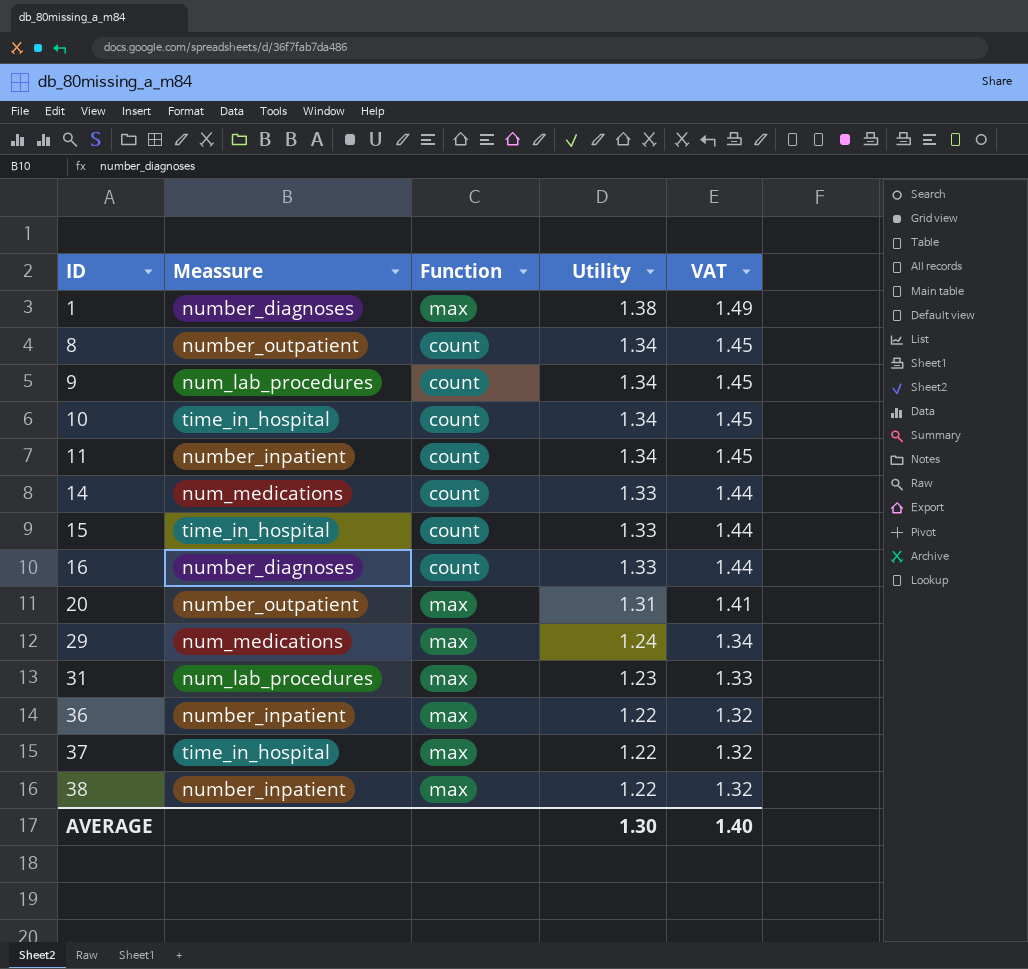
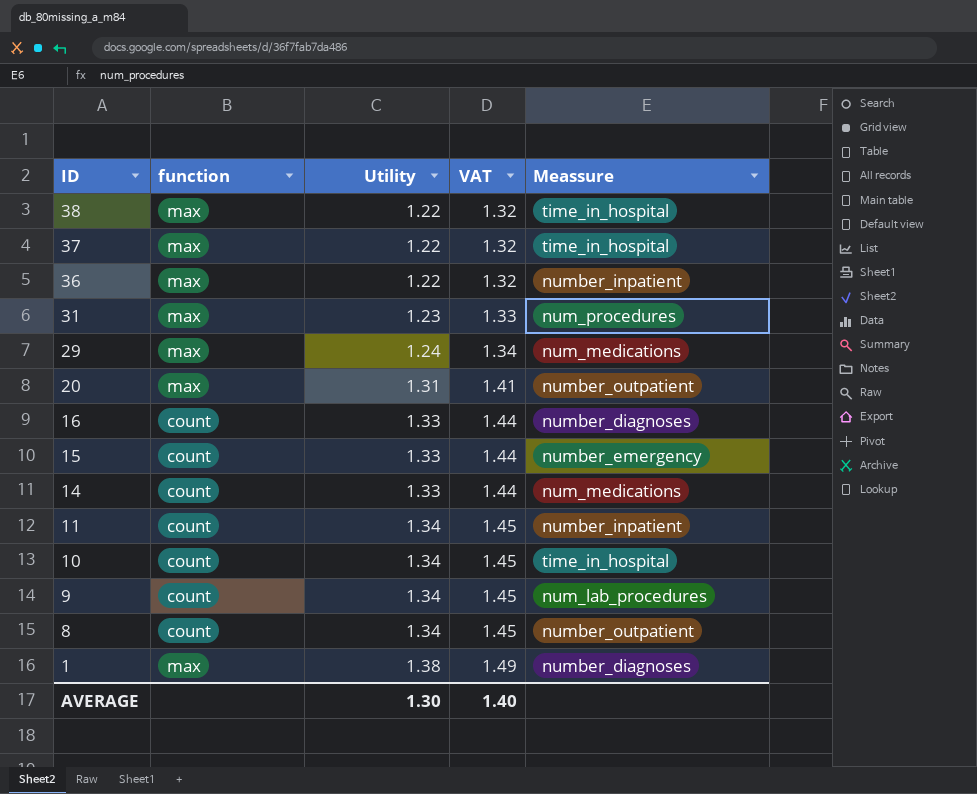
row order: ID ascending -> ID descending
column name: Function -> function
column Meassure | position: 2 -> 5
38 | Meassure: number_inpatient -> time_in_hospital
31 | Meassure: num_lab_procedures -> num_procedures
15 | Meassure: time_in_hospital -> number_emergency

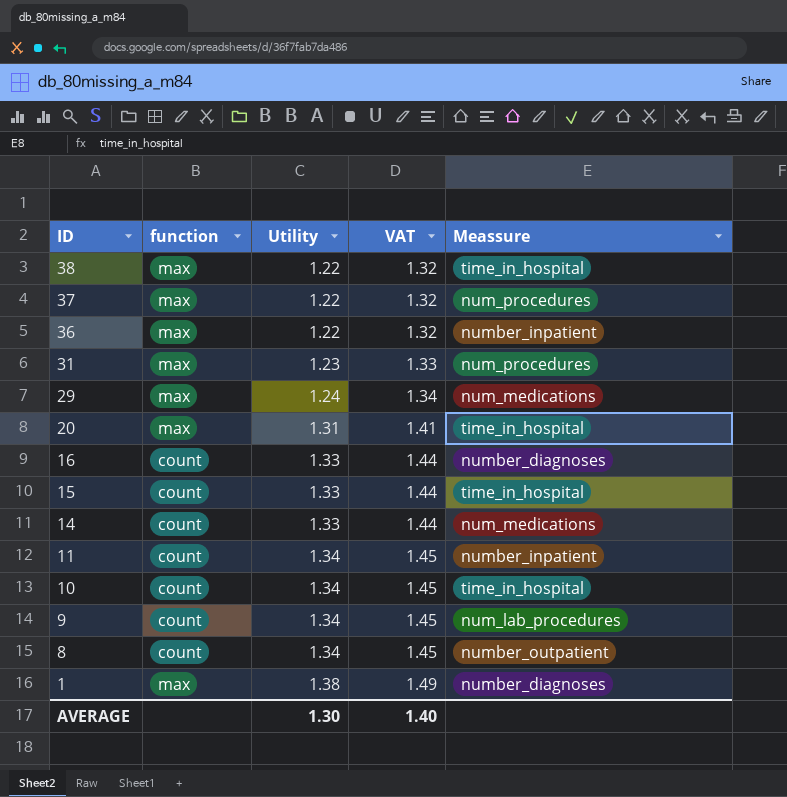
37 | Meassure: time_in_hospital -> num_procedures
20 | Meassure: number_outpatient -> time_in_hospital
15 | Meassure: number_emergency -> time_in_hospital

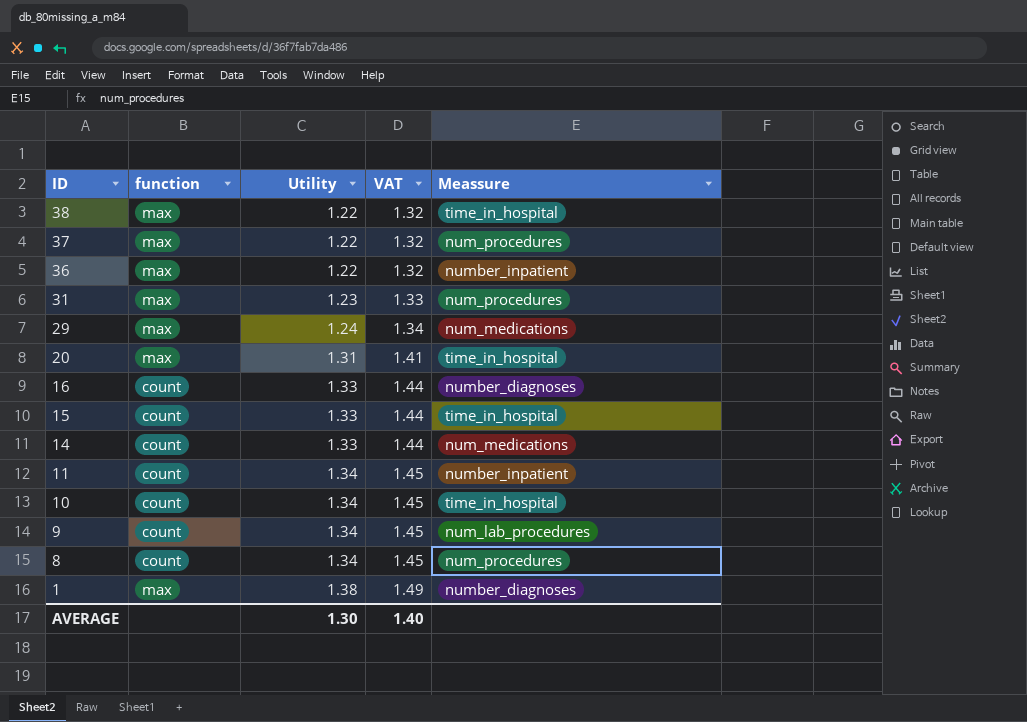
8 | Meassure: number_outpatient -> num_procedures

